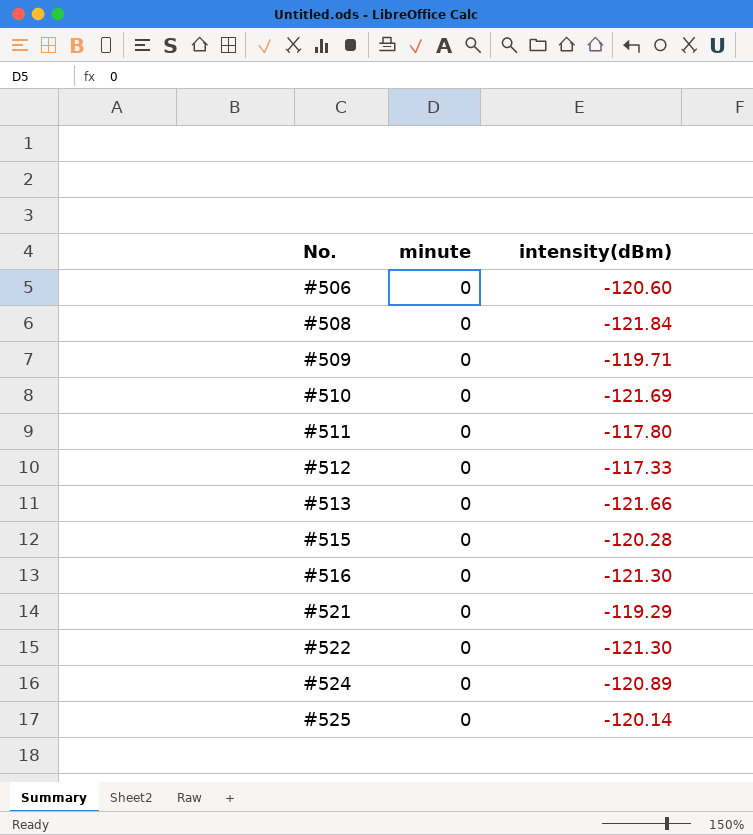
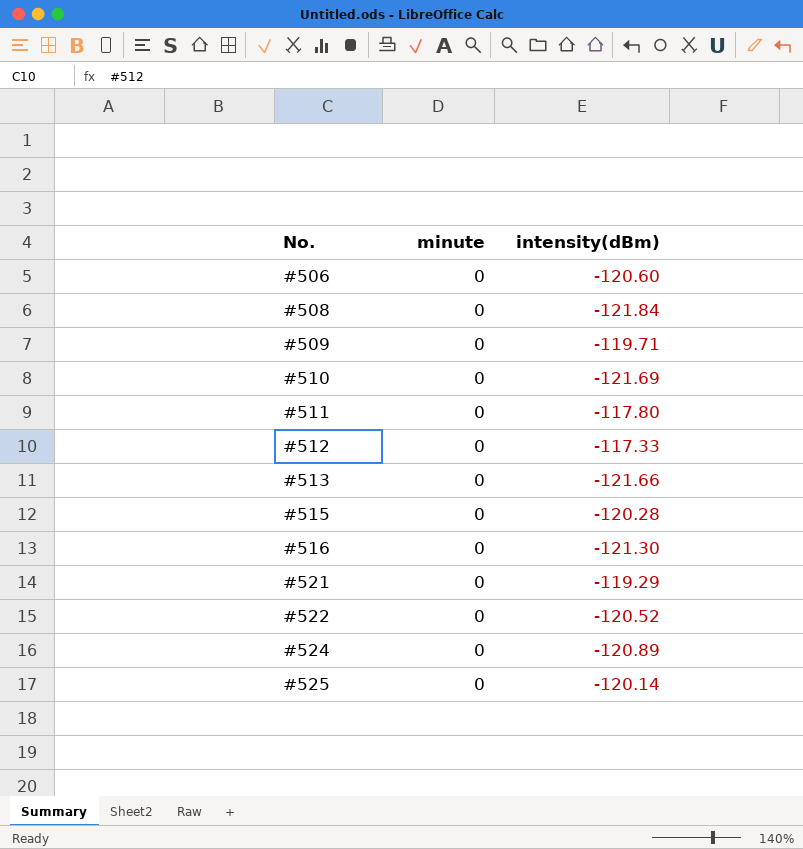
#522 | intensity(dBm): -121.30 -> -120.52

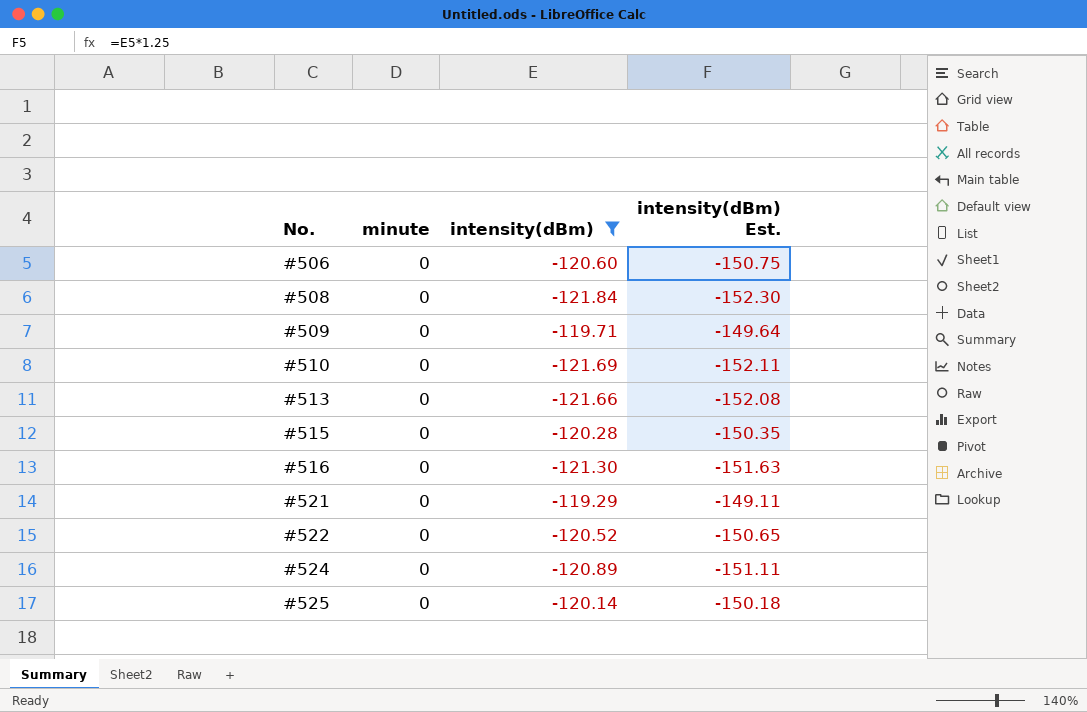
filter: none -> intensity(dBm) <= -119.29
column intensity(dBm) Est. | formula: none -> [intensity(dBm)] * 1.25

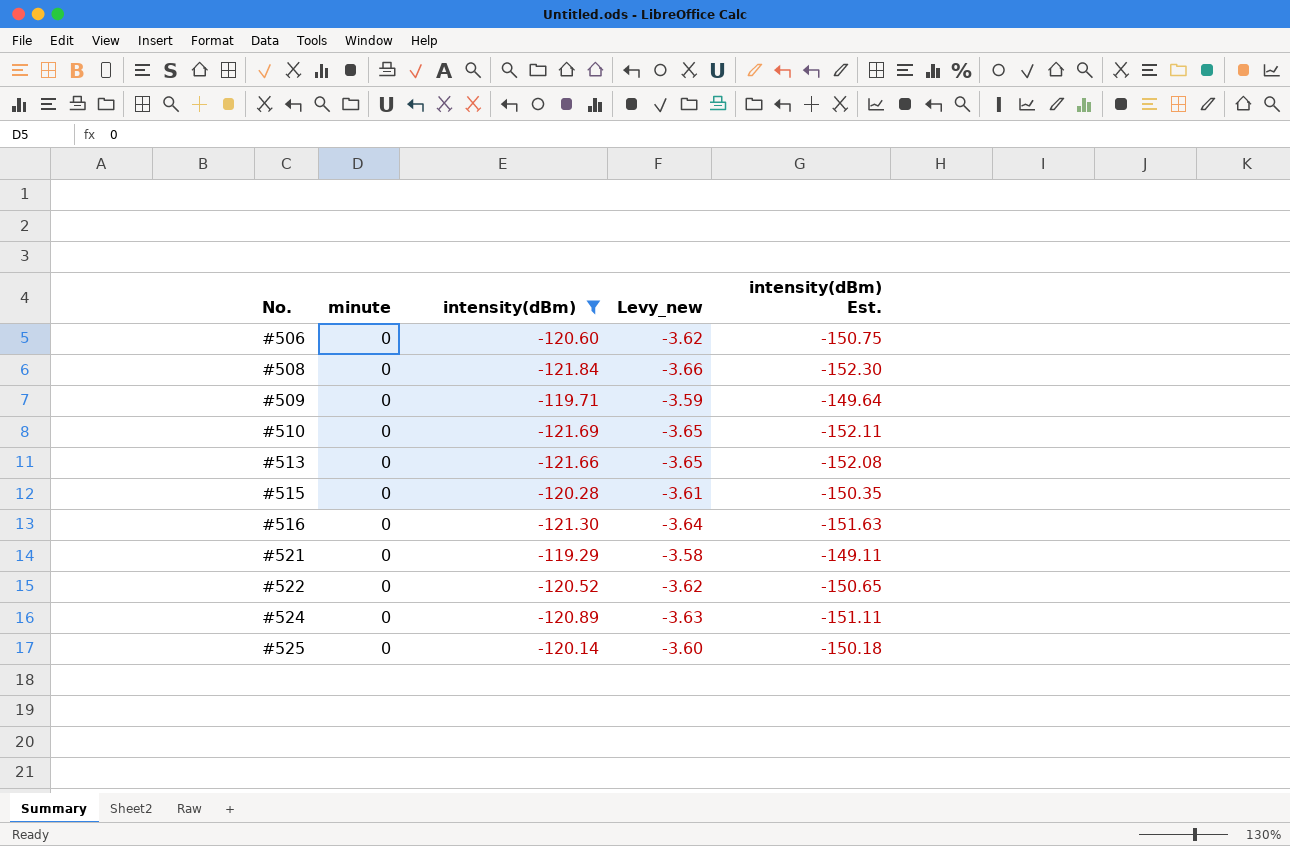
column Levy_new | formula: none -> [intensity(dBm)] * 0.03

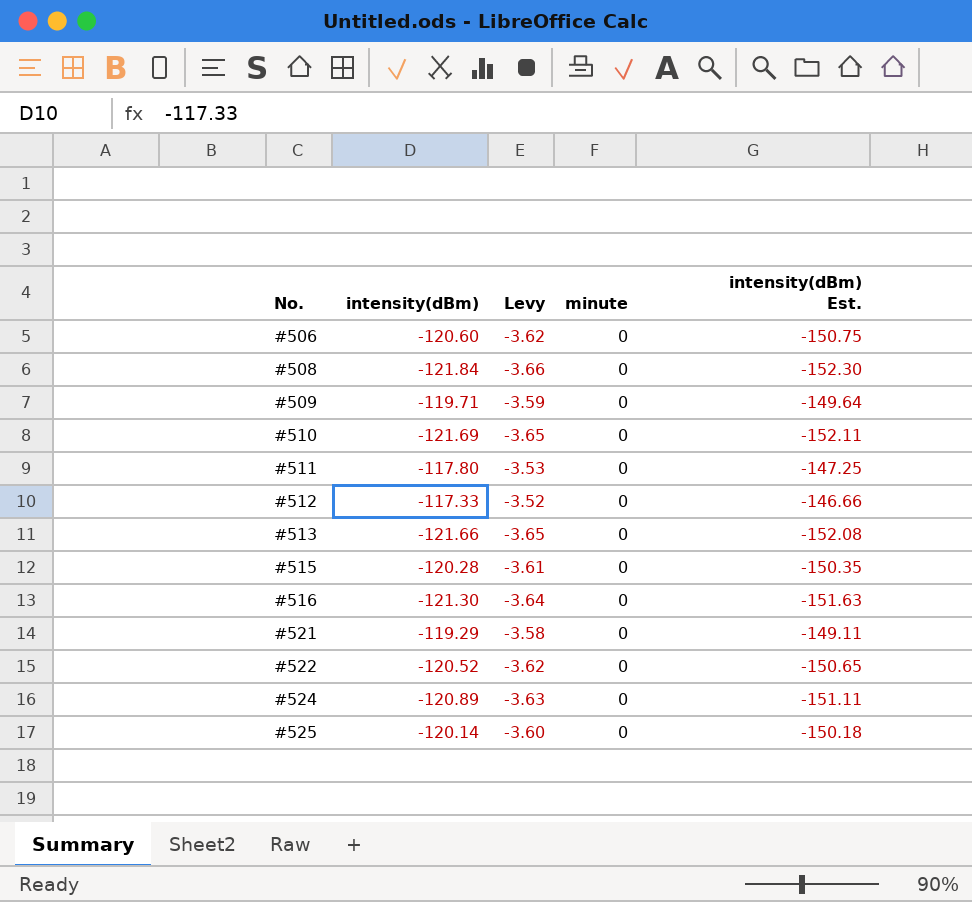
filter: intensity(dBm) <= -119.29 -> none
column name: Levy_new -> Levy
column minute | position: 2 -> 4

